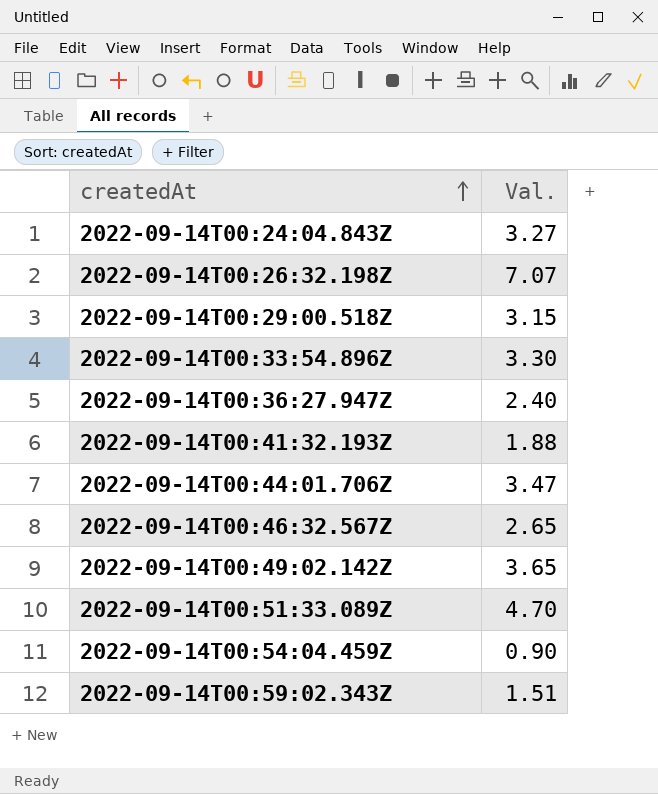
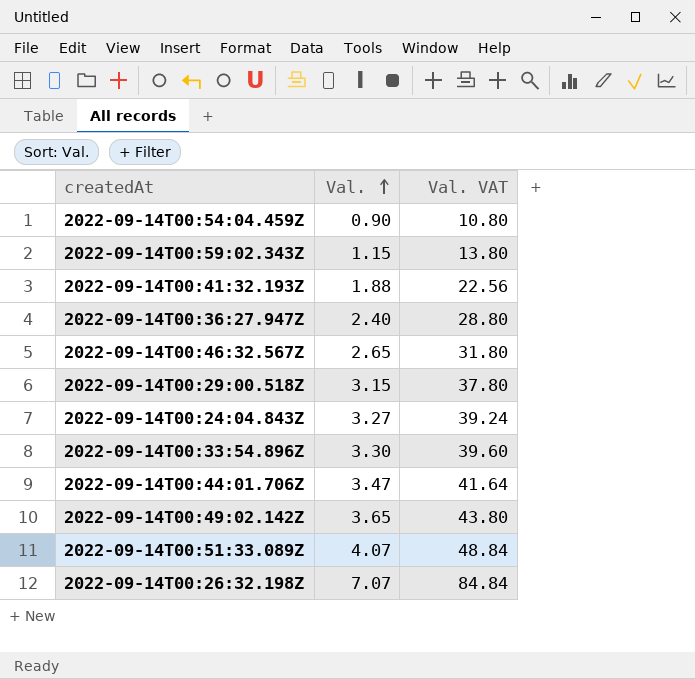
row order: createdAt ascending -> Val. ascending
column Val. VAT | formula: none -> [Val.] * 12
2022-09-14T00:59:02.343Z | Val.: 1.51 -> 1.15
2022-09-14T00:51:33.089Z | Val.: 4.70 -> 4.07

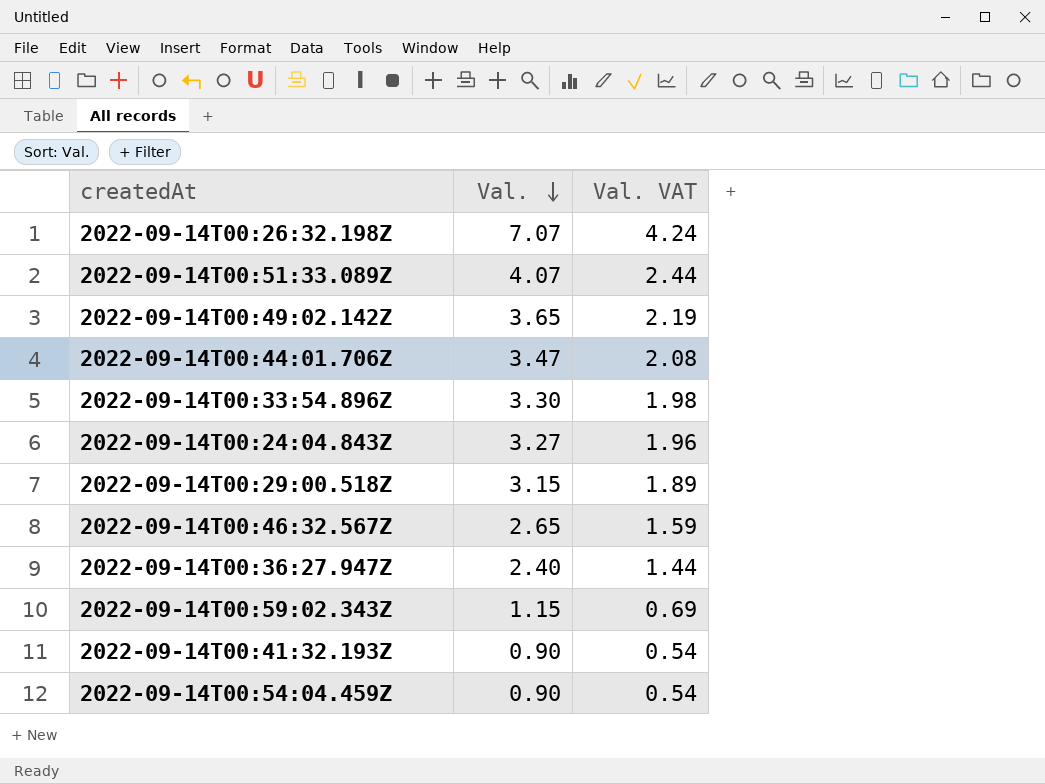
row order: Val. ascending -> Val. descending
column Val. VAT | formula: [Val.] * 12 -> [Val.] * 0.6
2022-09-14T00:41:32.193Z | Val.: 1.88 -> 0.90

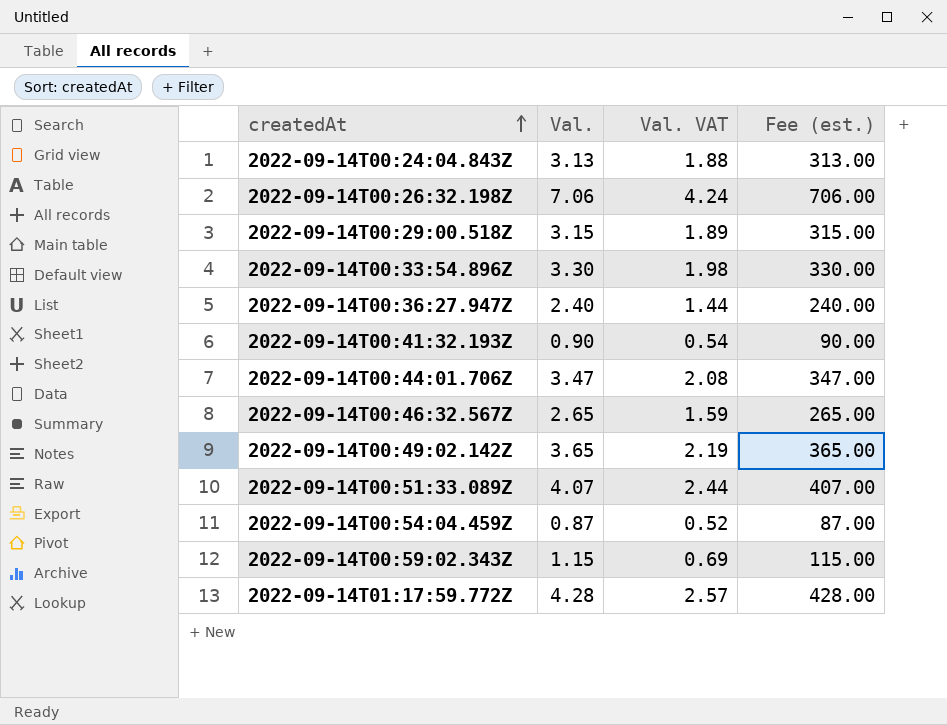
row order: Val. descending -> createdAt ascending
column Fee (est.) | formula: none -> [Val.] * 100
2022-09-14T00:24:04.843Z | Val.: 3.27 -> 3.13
2022-09-14T00:24:04.843Z | Val. VAT: 1.96 -> 1.88
2022-09-14T00:26:32.198Z | Val.: 7.07 -> 7.06
2022-09-14T00:54:04.459Z | Val.: 0.90 -> 0.87
2022-09-14T00:54:04.459Z | Val. VAT: 0.54 -> 0.52
row 2022-09-14T01:17:59.772Z: none -> 4.28 | 2.57 | 428.00

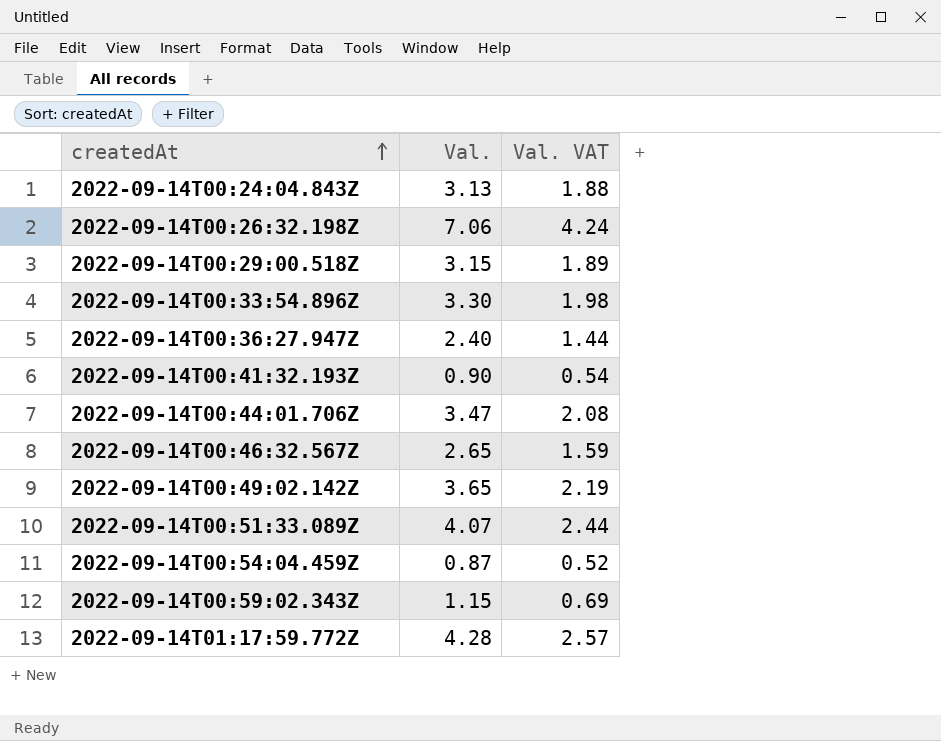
column Fee (est.) | formula: [Val.] * 100 -> none

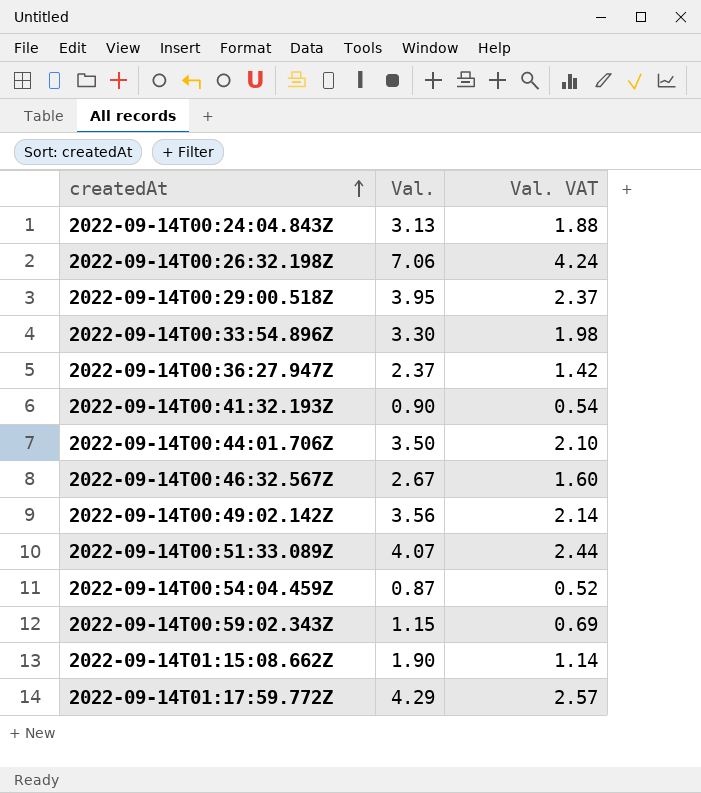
2022-09-14T00:29:00.518Z | Val.: 3.15 -> 3.95
2022-09-14T00:29:00.518Z | Val. VAT: 1.89 -> 2.37
2022-09-14T00:36:27.947Z | Val.: 2.40 -> 2.37
2022-09-14T00:36:27.947Z | Val. VAT: 1.44 -> 1.42
2022-09-14T00:44:01.706Z | Val.: 3.47 -> 3.50
2022-09-14T00:44:01.706Z | Val. VAT: 2.08 -> 2.10
2022-09-14T00:46:32.567Z | Val.: 2.65 -> 2.67
2022-09-14T00:46:32.567Z | Val. VAT: 1.59 -> 1.60
2022-09-14T00:49:02.142Z | Val.: 3.65 -> 3.56
2022-09-14T00:49:02.142Z | Val. VAT: 2.19 -> 2.14
row 2022-09-14T01:15:08.662Z: none -> 1.90 | 1.14
2022-09-14T01:17:59.772Z | Val.: 4.28 -> 4.29

